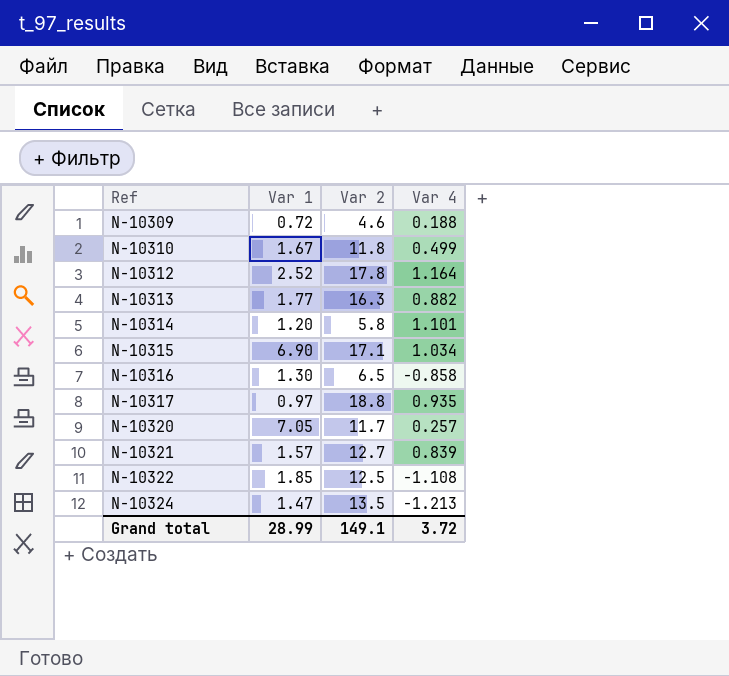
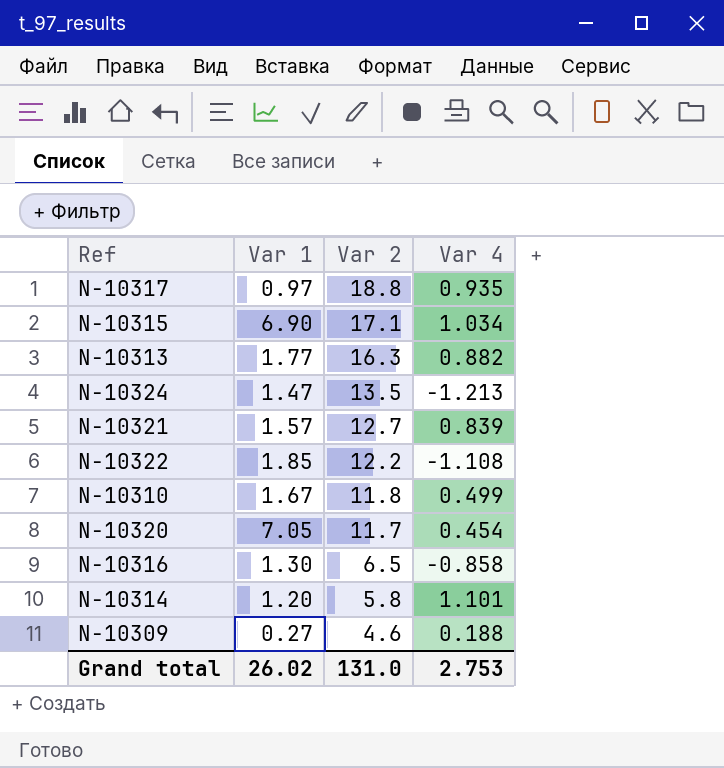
row order: Ref ascending -> Var 2 descending
row N-10312: 2.52 | 17.8 | 1.164 -> none
N-10322 | Var 2: 12.5 -> 12.2
N-10320 | Var 4: 0.257 -> 0.454
N-10309 | Var 1: 0.72 -> 0.27
Grand total | Var 1: 28.99 -> 26.02
Grand total | Var 2: 149.1 -> 131.0
Grand total | Var 4: 3.72 -> 2.753

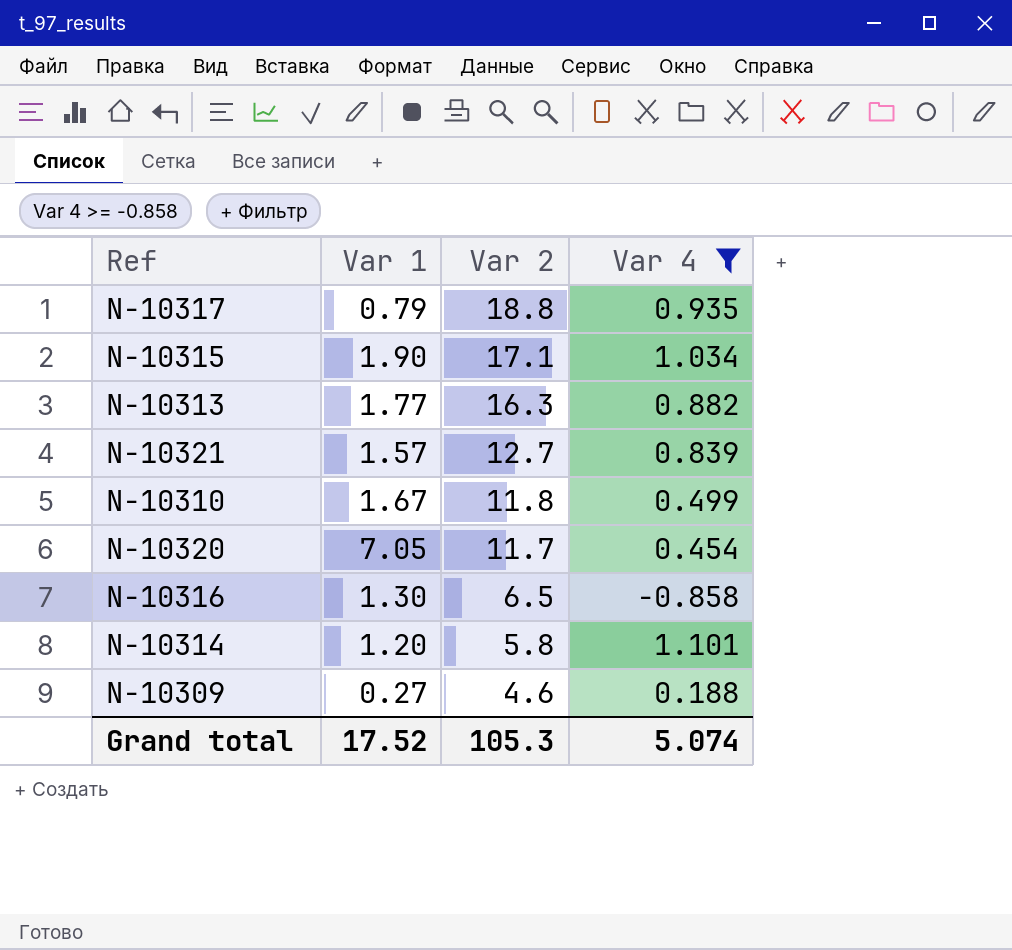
filter: none -> Var 4 >= -0.858
N-10317 | Var 1: 0.97 -> 0.79
N-10315 | Var 1: 6.90 -> 1.90
Grand total | Var 1: 26.02 -> 17.52
Grand total | Var 2: 131.0 -> 105.3
Grand total | Var 4: 2.753 -> 5.074

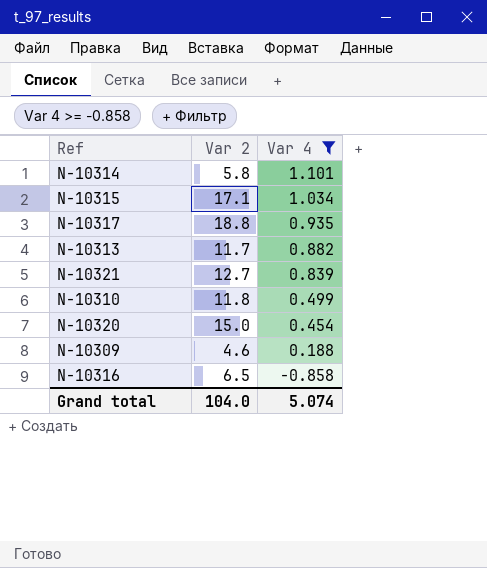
row order: Var 2 descending -> Var 4 descending
column Var 1 | position: 2 -> none
N-10313 | Var 2: 16.3 -> 11.7
N-10320 | Var 2: 11.7 -> 15.0
Grand total | Var 2: 105.3 -> 104.0

